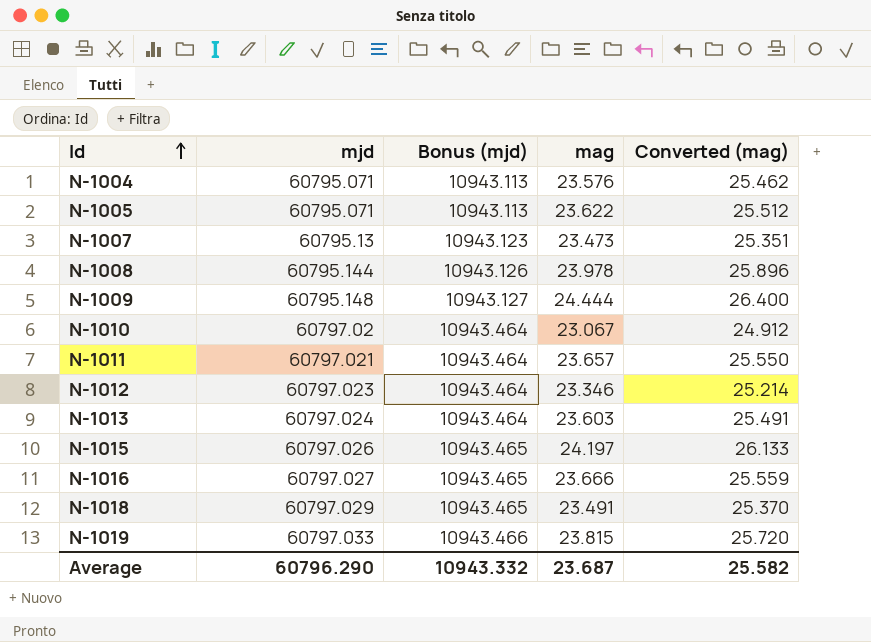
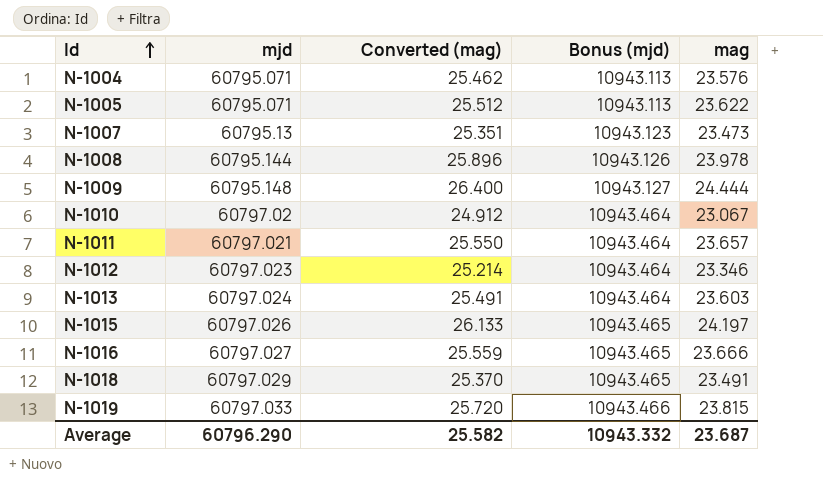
column Converted (mag) | position: 5 -> 3

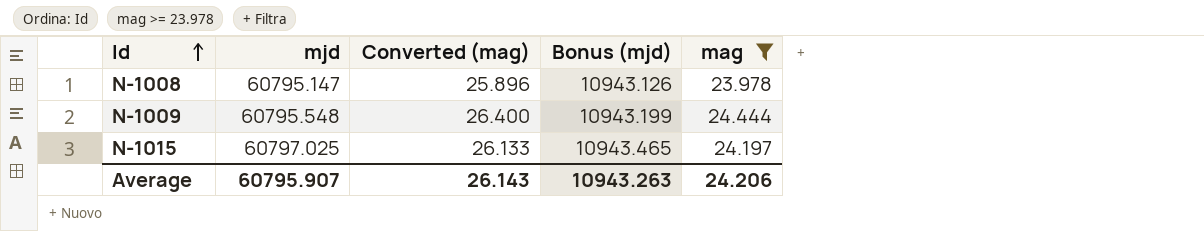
filter: none -> mag >= 23.978
N-1008 | mjd: 60795.144 -> 60795.147
N-1009 | mjd: 60795.148 -> 60795.548
N-1009 | Bonus (mjd): 10943.127 -> 10943.199
N-1015 | mjd: 60797.026 -> 60797.025
Average | mjd: 60796.290 -> 60795.907
Average | Converted (mag): 25.582 -> 26.143
Average | Bonus (mjd): 10943.332 -> 10943.263
Average | mag: 23.687 -> 24.206

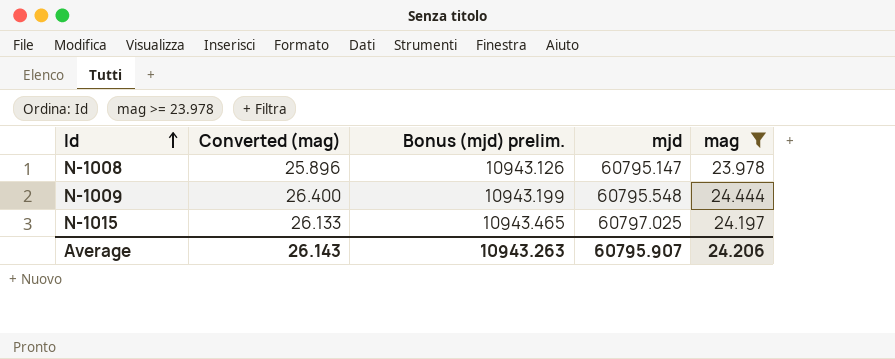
column name: Bonus (mjd) -> Bonus (mjd) prelim.
column mjd | position: 2 -> 4

